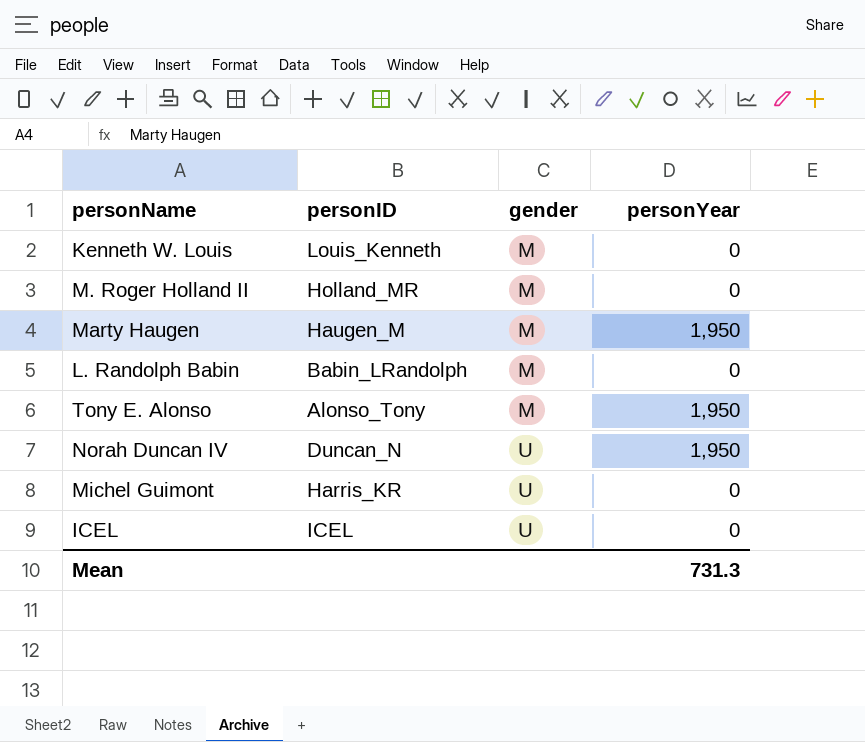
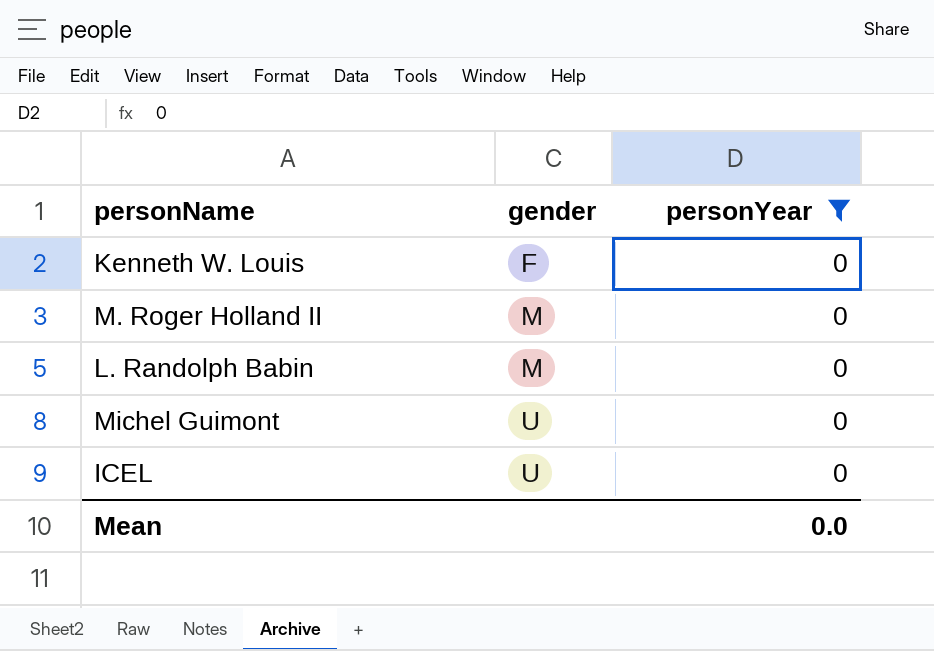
filter: none -> personYear = 0
column personID | position: 2 -> none
Kenneth W. Louis | gender: M -> F
Mean | personYear: 731.3 -> 0.0

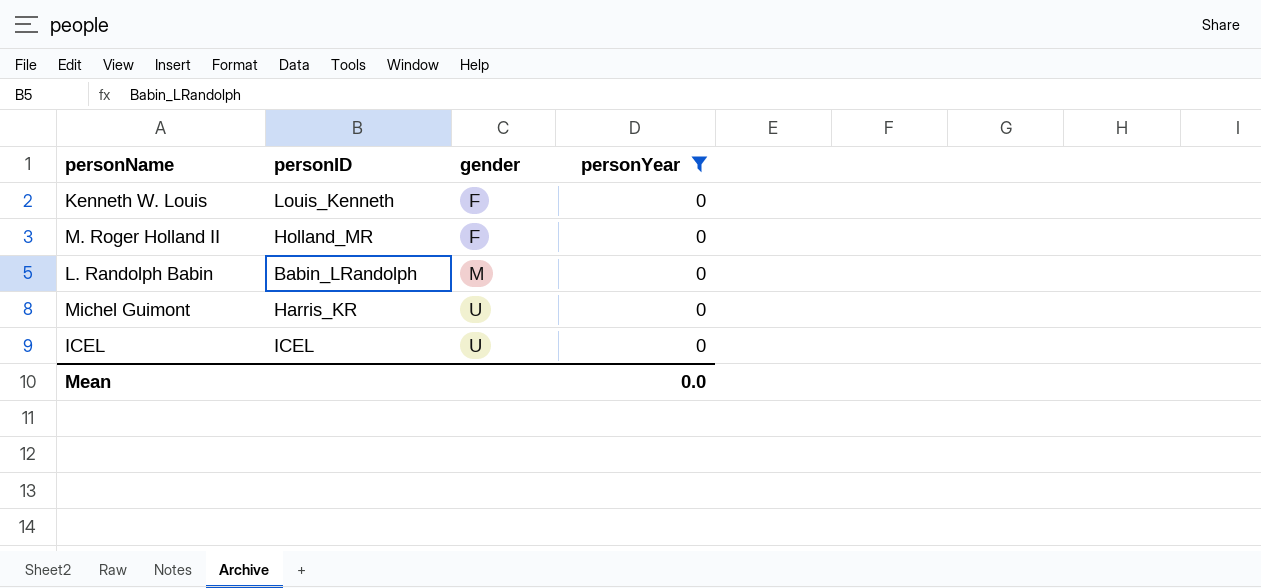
column personID | position: none -> 2
M. Roger Holland II | gender: M -> F

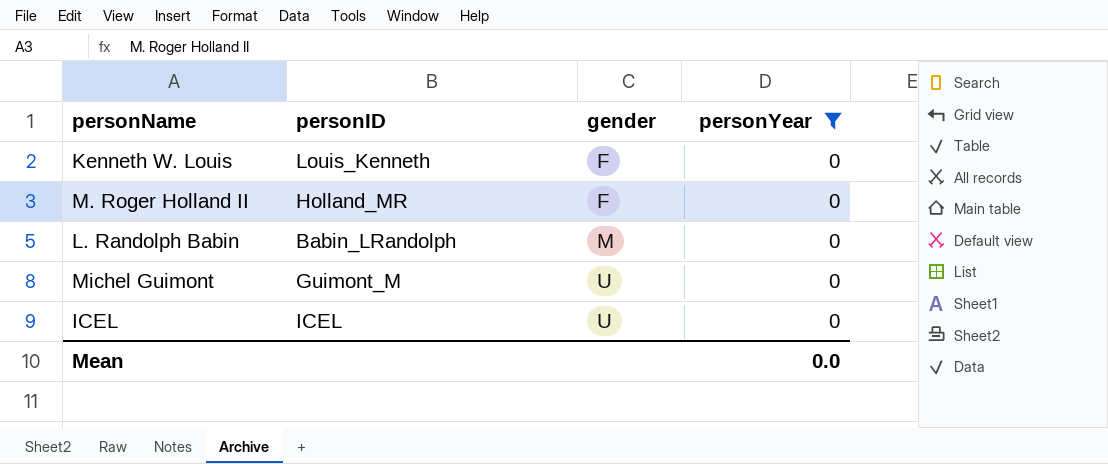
Michel Guimont | personID: Harris_KR -> Guimont_M

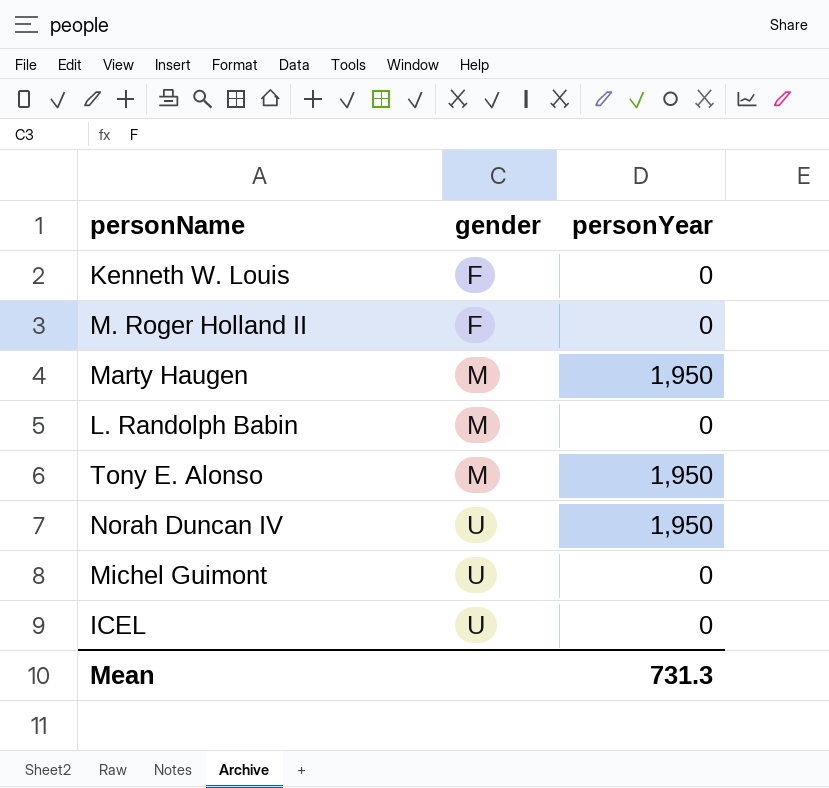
filter: personYear = 0 -> none
column personID | position: 2 -> none
Mean | personYear: 0.0 -> 731.3

